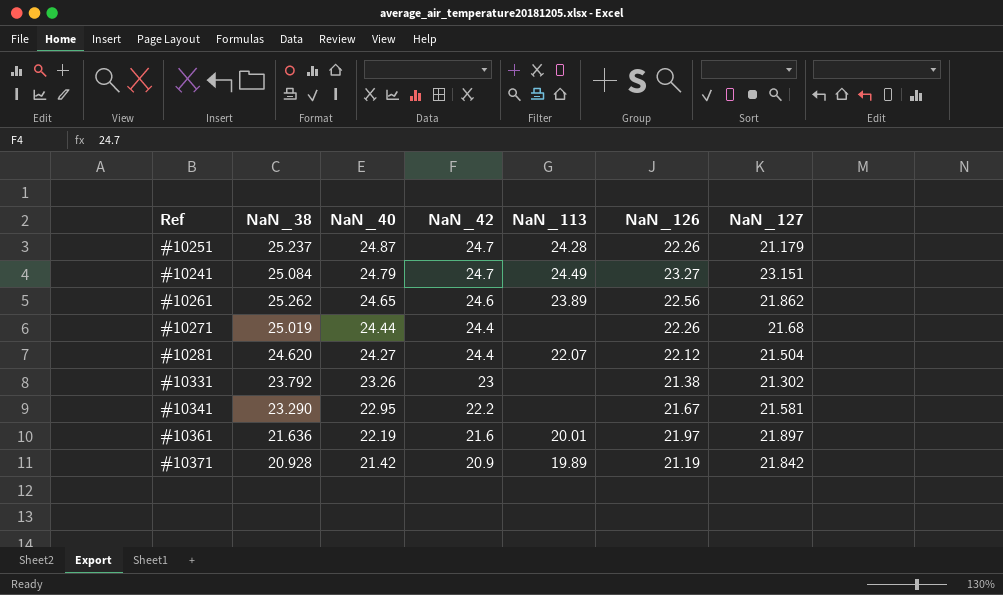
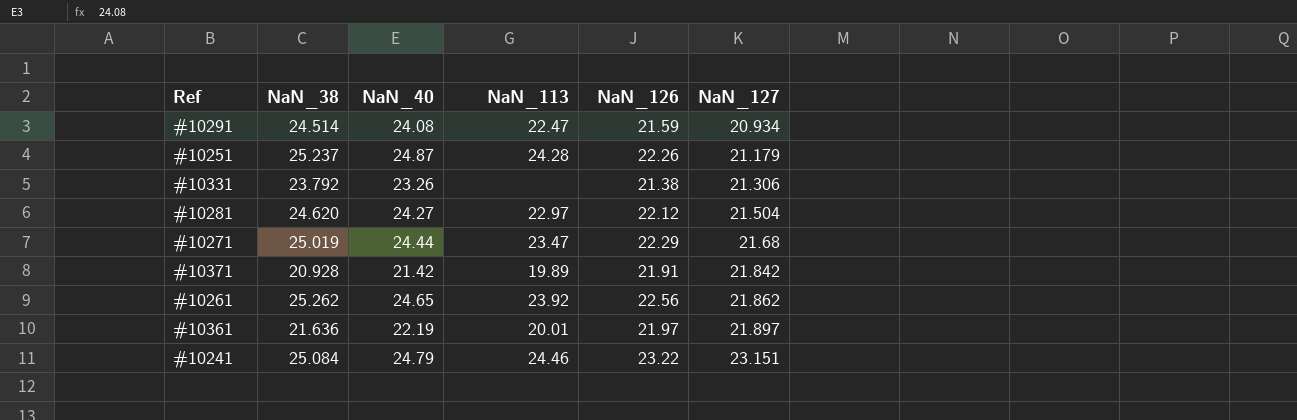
row order: NaN_40 descending -> NaN_127 ascending
column NaN_42 | position: 4 -> none
row #10341: 23.290 | 22.95 | 22.2 | none | 21.67 | 21.581 -> none
row #10291: none -> 24.514 | 24.08 | 22.47 | 21.59 | 20.934
#10331 | NaN_127: 21.302 -> 21.306
#10281 | NaN_113: 22.07 -> 22.97
#10271 | NaN_113: none -> 23.47
#10271 | NaN_126: 22.26 -> 22.29
#10371 | NaN_126: 21.19 -> 21.91
#10261 | NaN_113: 23.89 -> 23.92
#10241 | NaN_113: 24.49 -> 24.46
#10241 | NaN_126: 23.27 -> 23.22

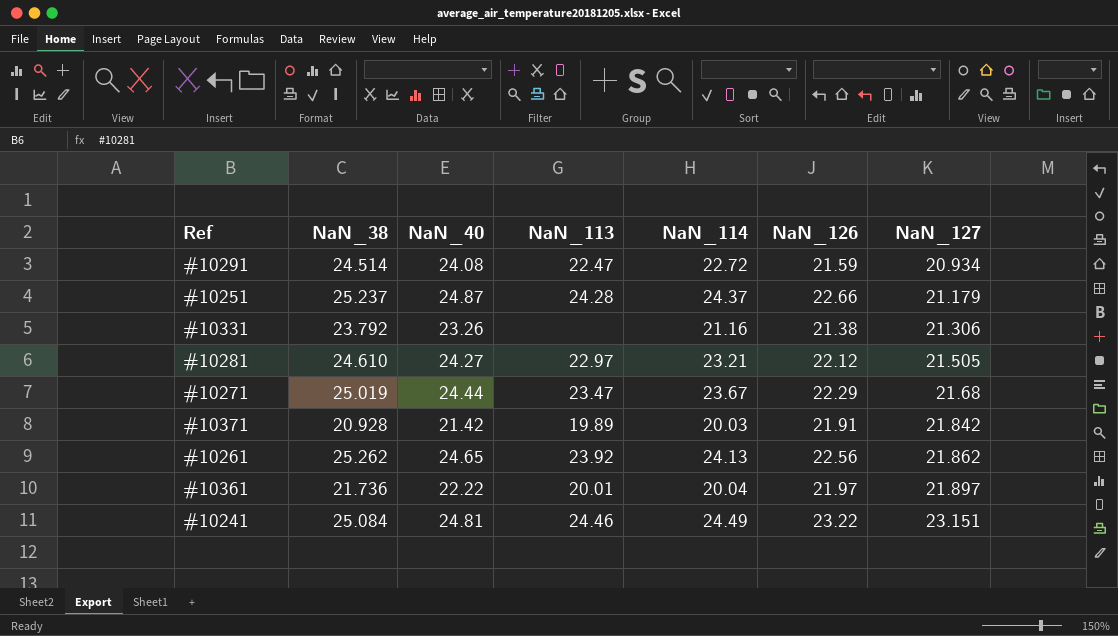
column NaN_114 | position: none -> 5
#10251 | NaN_126: 22.26 -> 22.66
#10281 | NaN_38: 24.620 -> 24.610
#10281 | NaN_127: 21.504 -> 21.505
#10361 | NaN_38: 21.636 -> 21.736
#10361 | NaN_40: 22.19 -> 22.22
#10241 | NaN_40: 24.79 -> 24.81

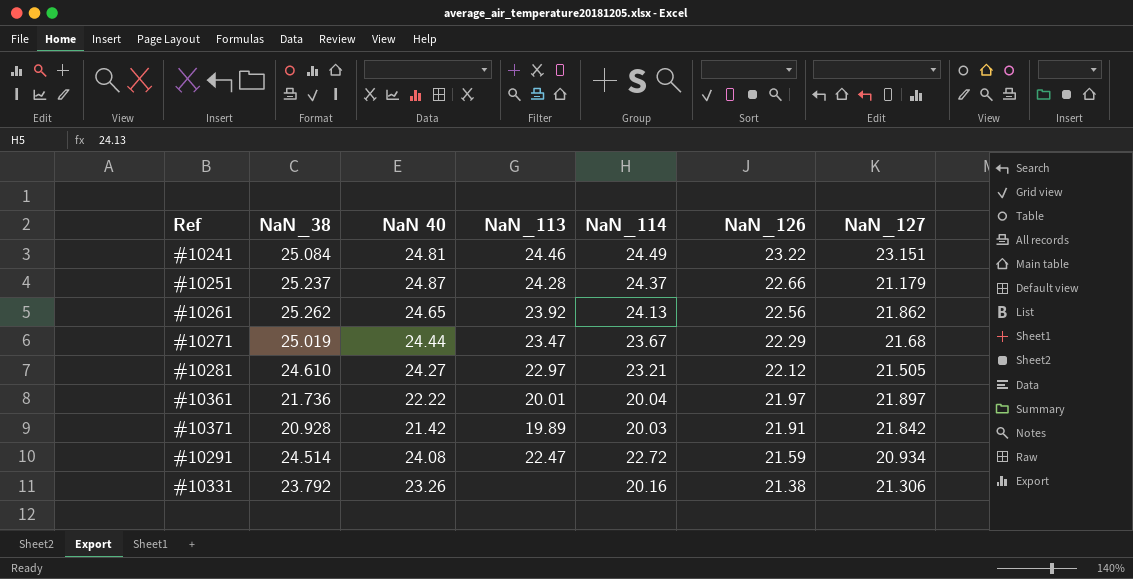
row order: NaN_127 ascending -> NaN_126 descending
column name: NaN_40 -> NaN 40
#10331 | NaN_114: 21.16 -> 20.16

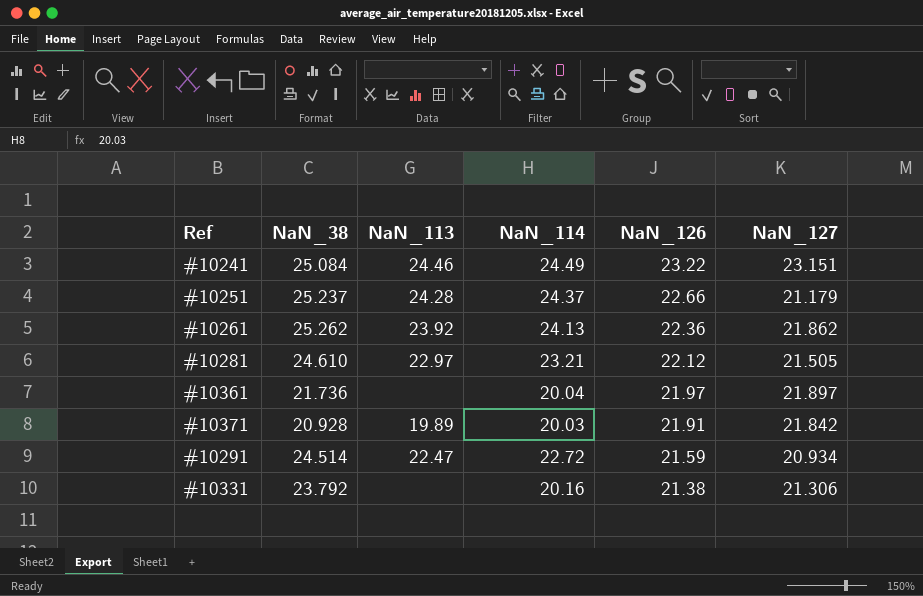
column NaN 40 | position: 3 -> none
row #10271: 25.019 | 24.44 | 23.47 | 23.67 | 22.29 | 21.68 -> none
#10261 | NaN_126: 22.56 -> 22.36
#10361 | NaN_113: 20.01 -> none

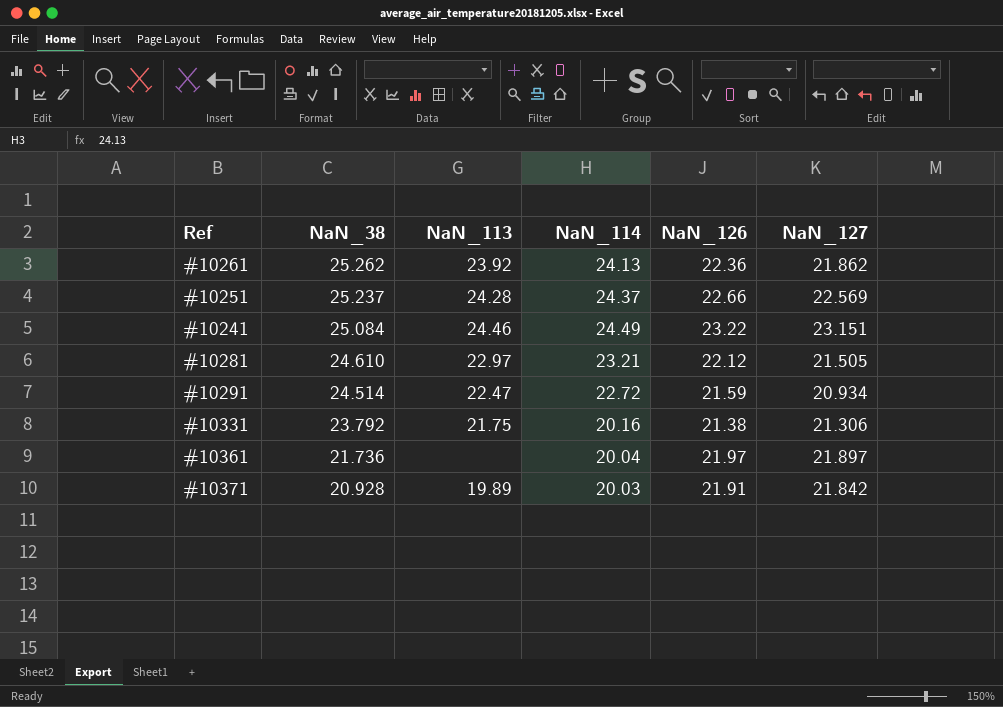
row order: NaN_126 descending -> NaN_38 descending
#10251 | NaN_127: 21.179 -> 22.569
#10331 | NaN_113: none -> 21.75

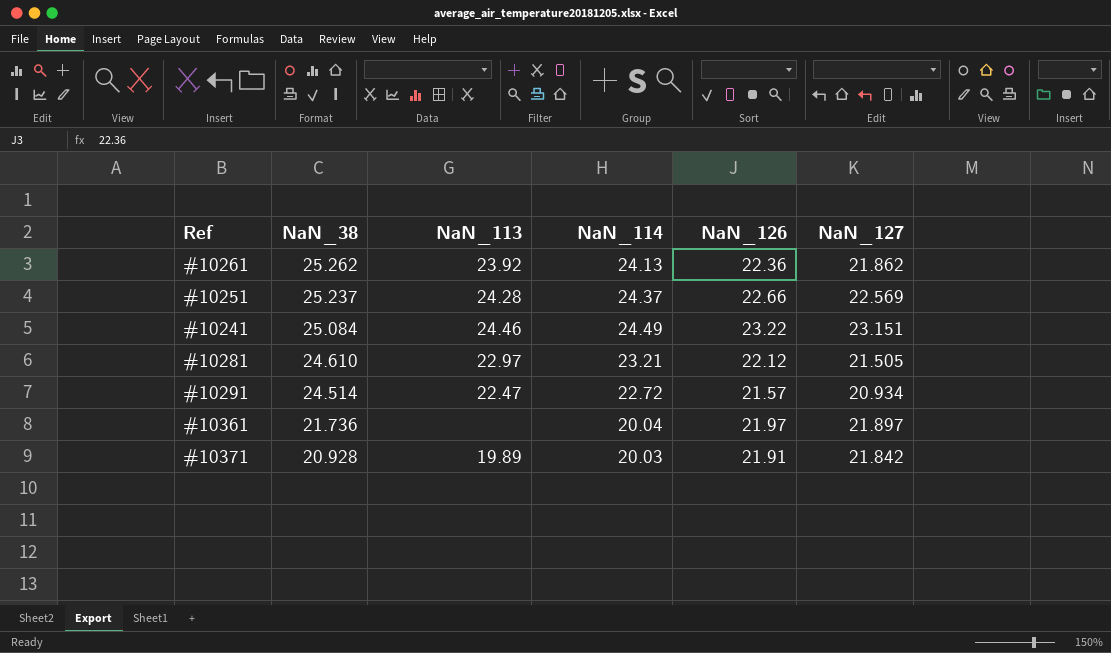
row #10331: 23.792 | 21.75 | 20.16 | 21.38 | 21.306 -> none
#10291 | NaN_126: 21.59 -> 21.57

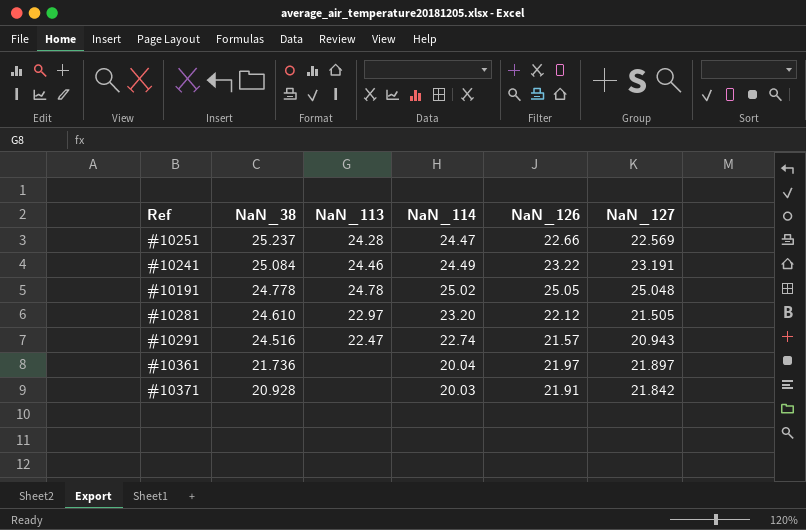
row #10261: 25.262 | 23.92 | 24.13 | 22.36 | 21.862 -> none
#10251 | NaN_114: 24.37 -> 24.47
#10241 | NaN_127: 23.151 -> 23.191
row #10191: none -> 24.778 | 24.78 | 25.02 | 25.05 | 25.048
#10281 | NaN_114: 23.21 -> 23.20
#10291 | NaN_38: 24.514 -> 24.516
#10291 | NaN_114: 22.72 -> 22.74
#10291 | NaN_127: 20.934 -> 20.943
#10371 | NaN_113: 19.89 -> none

